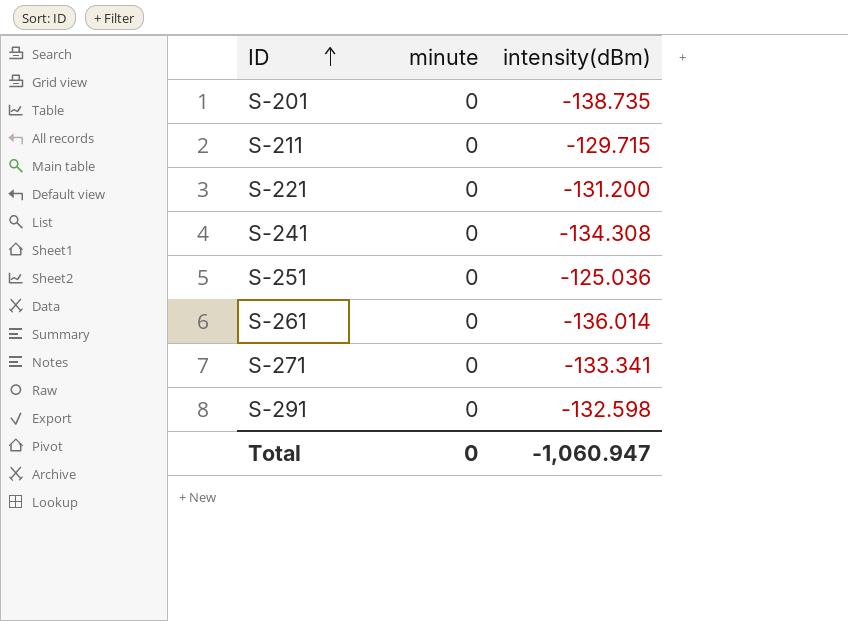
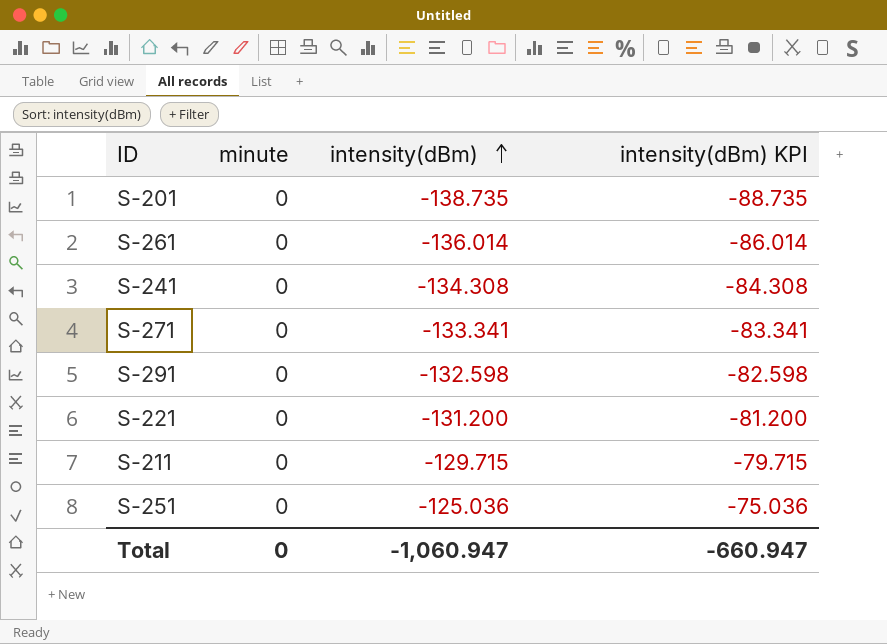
row order: ID ascending -> intensity(dBm) ascending
column intensity(dBm) KPI | formula: none -> [intensity(dBm)] + 50

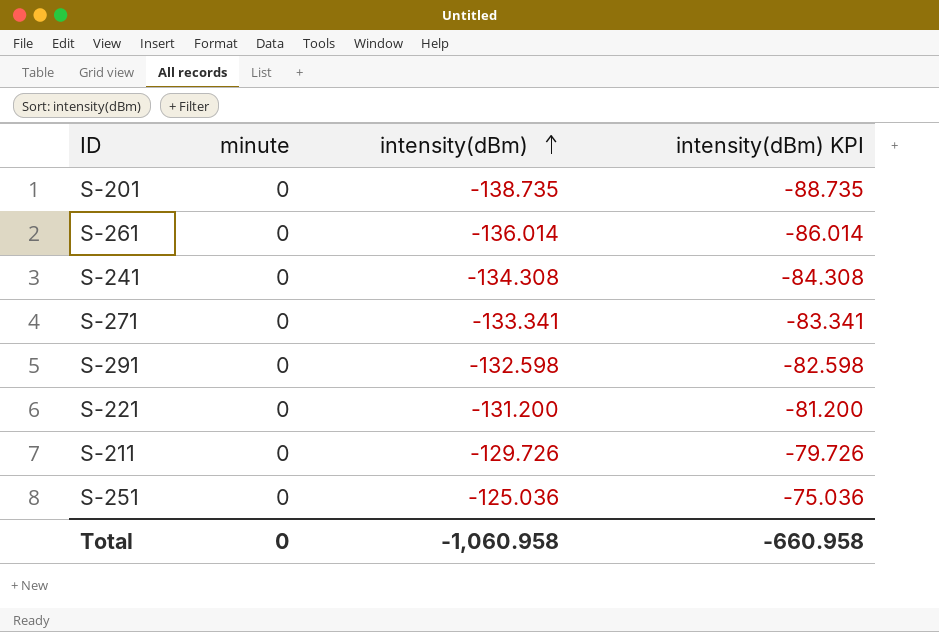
S-211 | intensity(dBm): -129.715 -> -129.726
S-211 | intensity(dBm) KPI: -79.715 -> -79.726
Total | intensity(dBm): -1,060.947 -> -1,060.958
Total | intensity(dBm) KPI: -660.947 -> -660.958

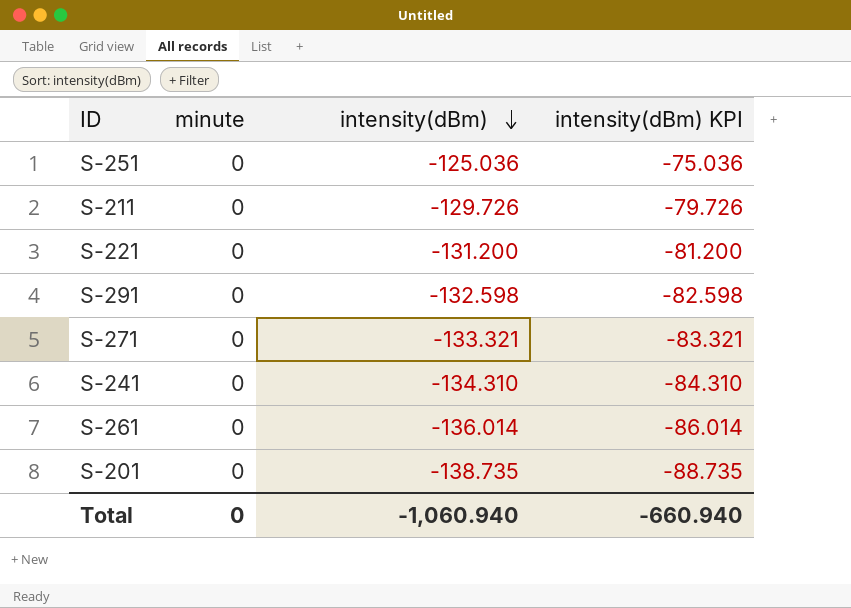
row order: intensity(dBm) ascending -> intensity(dBm) descending
S-271 | intensity(dBm): -133.341 -> -133.321
S-271 | intensity(dBm) KPI: -83.341 -> -83.321
S-241 | intensity(dBm): -134.308 -> -134.310
S-241 | intensity(dBm) KPI: -84.308 -> -84.310
Total | intensity(dBm): -1,060.958 -> -1,060.940
Total | intensity(dBm) KPI: -660.958 -> -660.940

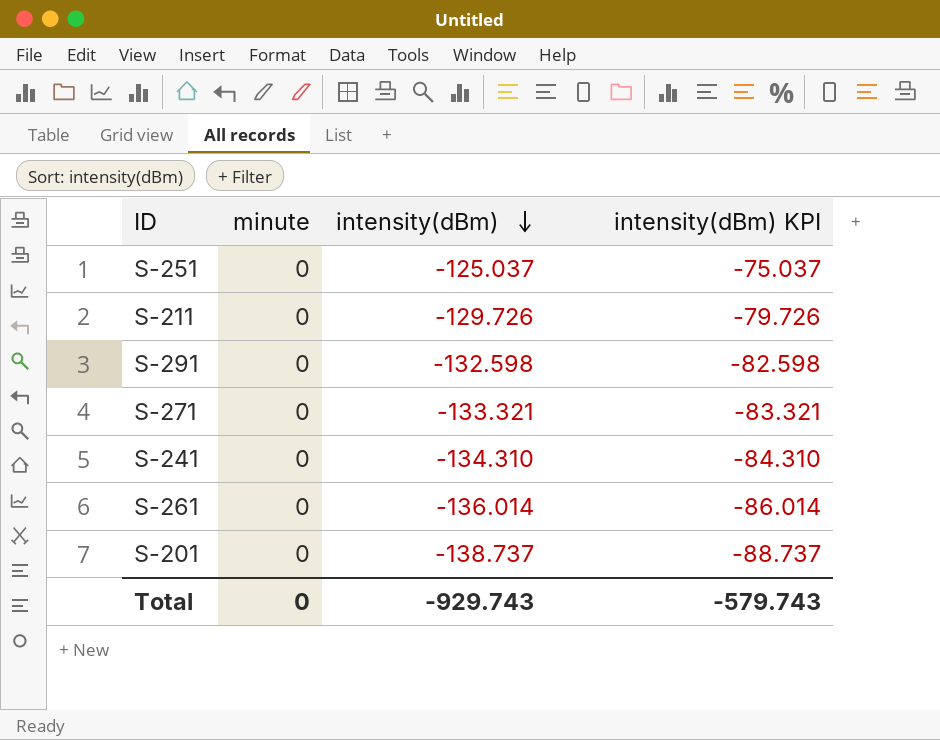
row S-221: 0 | -131.200 | -81.200 -> none
S-251 | intensity(dBm): -125.036 -> -125.037
S-251 | intensity(dBm) KPI: -75.036 -> -75.037
S-201 | intensity(dBm): -138.735 -> -138.737
S-201 | intensity(dBm) KPI: -88.735 -> -88.737
Total | intensity(dBm): -1,060.940 -> -929.743
Total | intensity(dBm) KPI: -660.940 -> -579.743

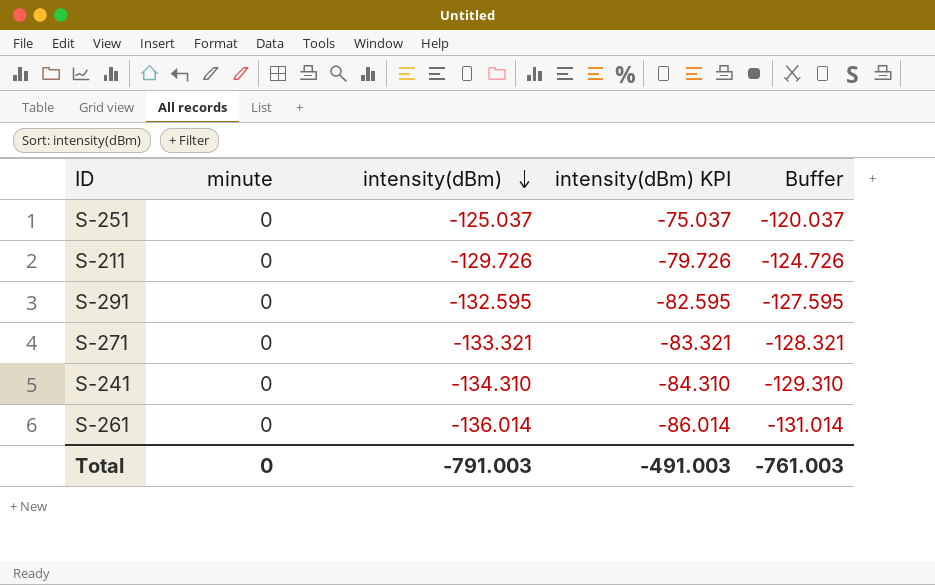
column Buffer | formula: none -> [intensity(dBm)] + 5
row S-201: 0 | -138.737 | -88.737 -> none
S-291 | intensity(dBm): -132.598 -> -132.595
S-291 | intensity(dBm) KPI: -82.598 -> -82.595
Total | intensity(dBm): -929.743 -> -791.003
Total | intensity(dBm) KPI: -579.743 -> -491.003

